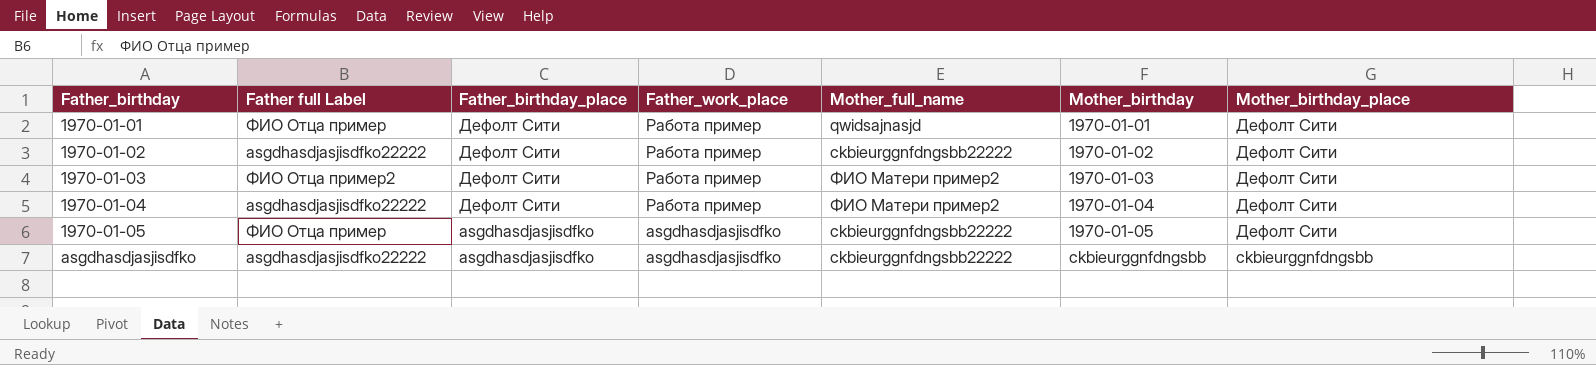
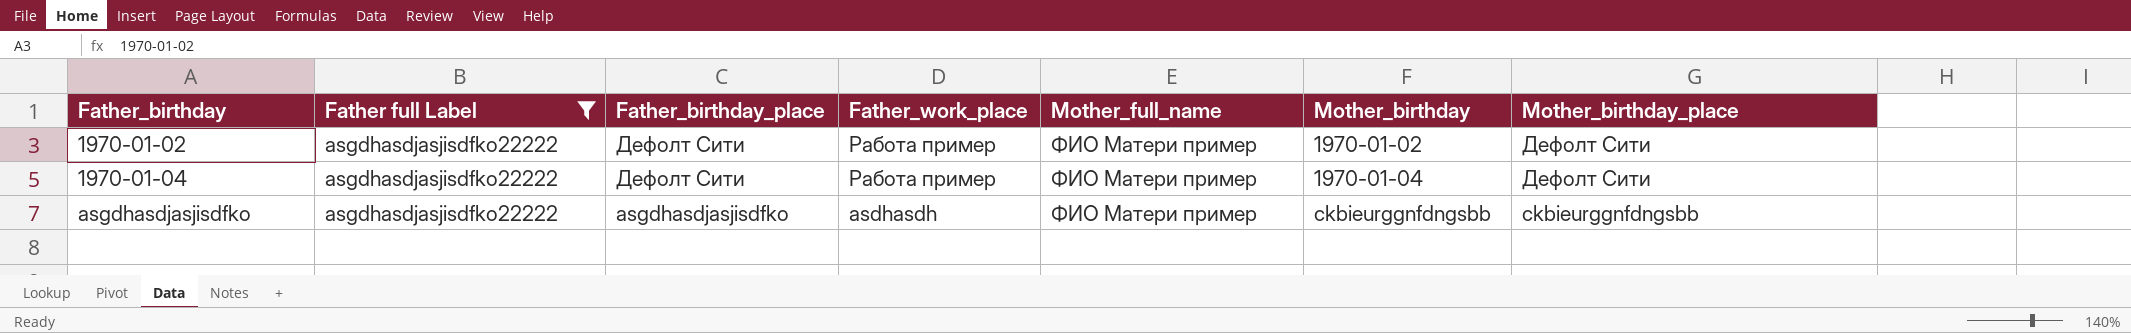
filter: none -> Father full Label = asgdhasdjasjisdfko22222
1970-01-02 | Mother_full_name: ckbieurggnfdngsbb22222 -> ФИО Матери пример
1970-01-04 | Mother_full_name: ФИО Матери пример2 -> ФИО Матери пример
asgdhasdjasjisdfko | Father_work_place: asgdhasdjasjisdfko -> asdhasdh
asgdhasdjasjisdfko | Mother_full_name: ckbieurggnfdngsbb22222 -> ФИО Матери пример

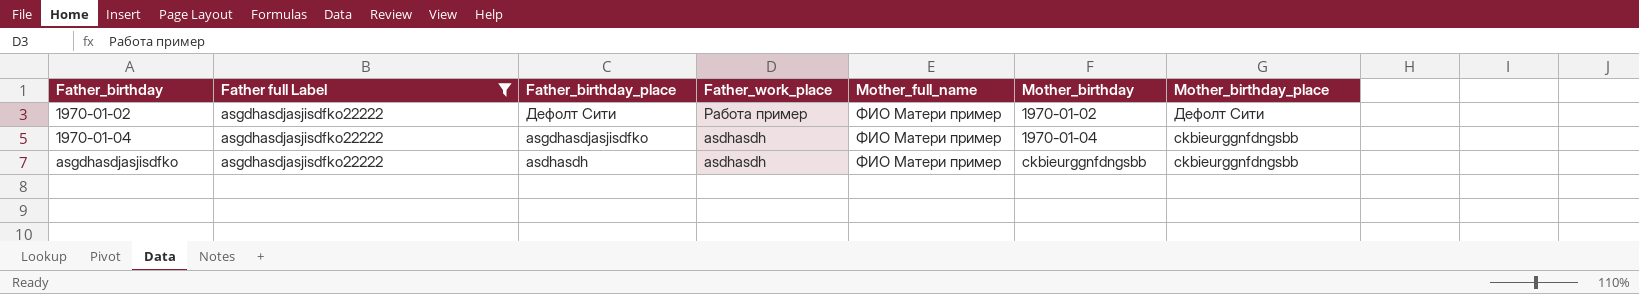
1970-01-04 | Father_birthday_place: Дефолт Сити -> asgdhasdjasjisdfko
1970-01-04 | Father_work_place: Работа пример -> asdhasdh
1970-01-04 | Mother_birthday_place: Дефолт Сити -> ckbieurggnfdngsbb
asgdhasdjasjisdfko | Father_birthday_place: asgdhasdjasjisdfko -> asdhasdh

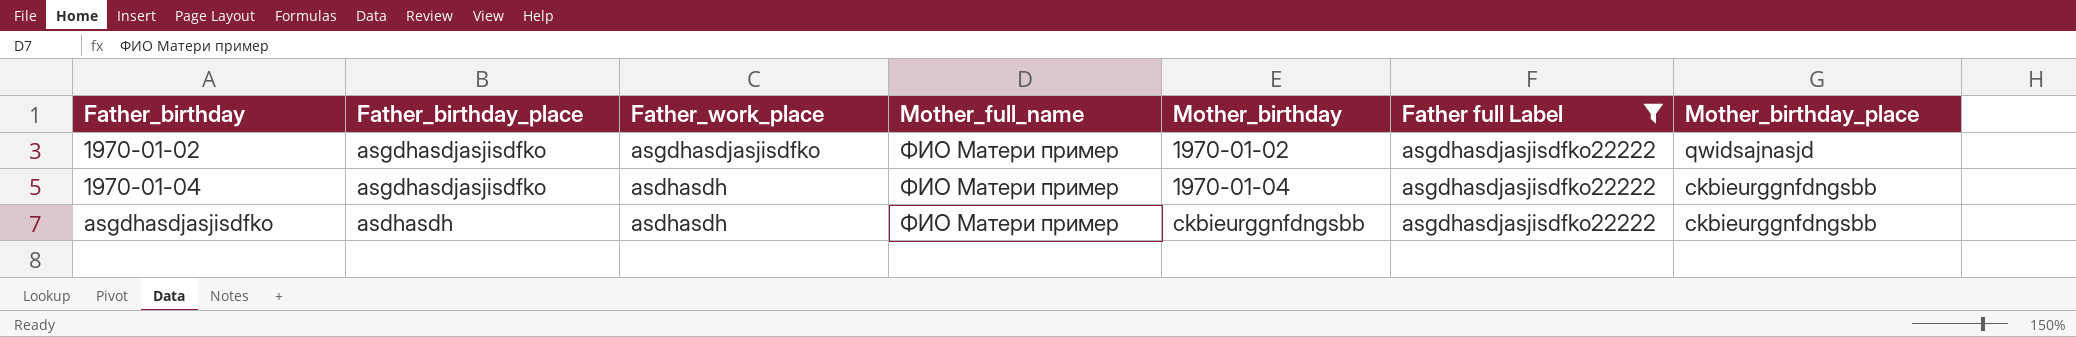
column Father full Label | position: 2 -> 6
1970-01-02 | Father_birthday_place: Дефолт Сити -> asgdhasdjasjisdfko
1970-01-02 | Father_work_place: Работа пример -> asgdhasdjasjisdfko
1970-01-02 | Mother_birthday_place: Дефолт Сити -> qwidsajnasjd

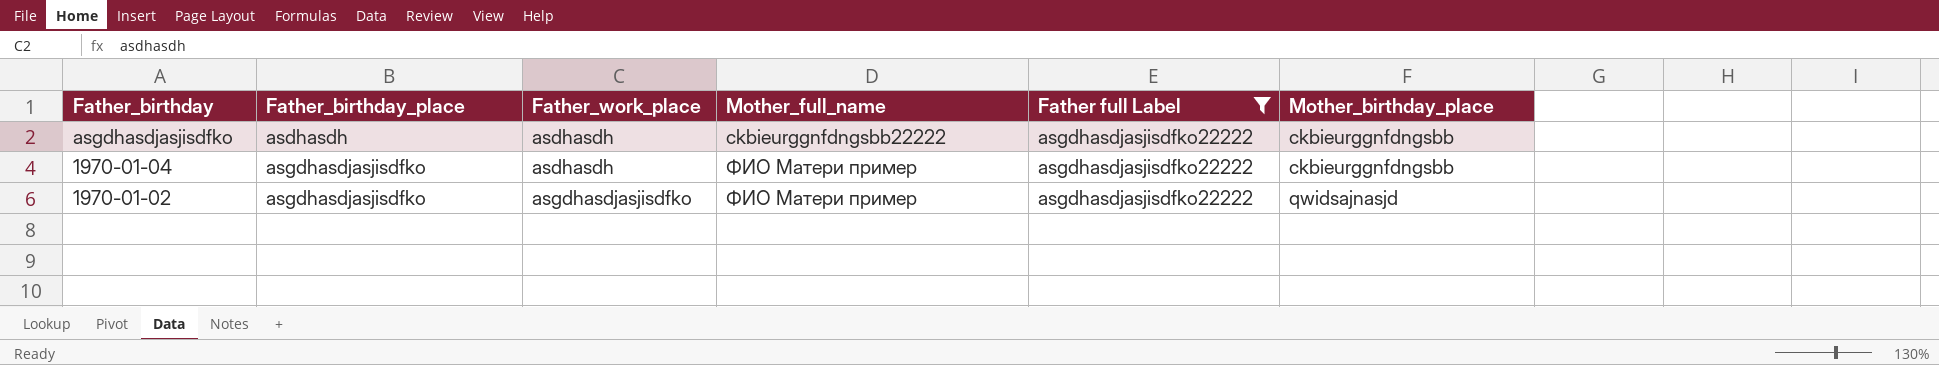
row order: Father_birthday ascending -> Father_birthday descending
column Mother_birthday | position: 5 -> none
asgdhasdjasjisdfko | Mother_full_name: ФИО Матери пример -> ckbieurggnfdngsbb22222

